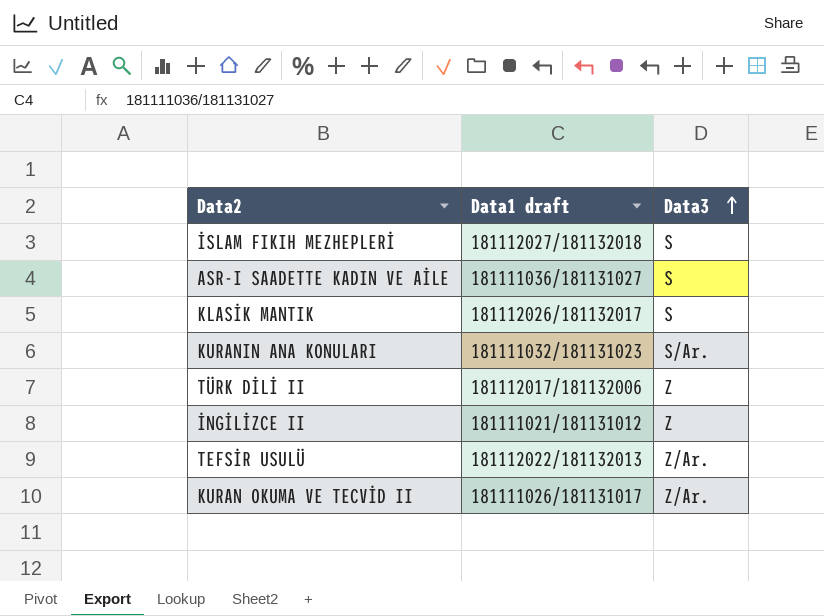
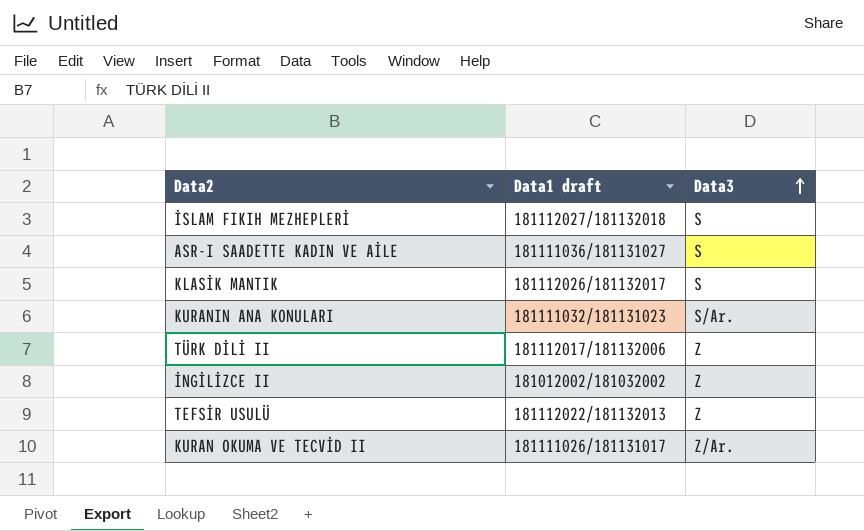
İNGİLİZCE II | Data1 draft: 181111021/181131012 -> 181012002/181032002
TEFSİR USULÜ | Data3: Z/Ar. -> Z

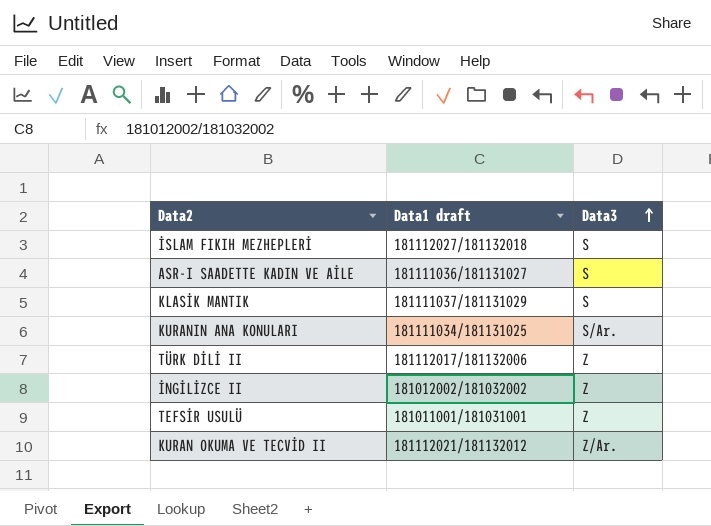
KLASİK MANTIK | Data1 draft: 181112026/181132017 -> 181111037/181131029
KURANIN ANA KONULARI | Data1 draft: 181111032/181131023 -> 181111034/181131025
TEFSİR USULÜ | Data1 draft: 181112022/181132013 -> 181011001/181031001
KURAN OKUMA VE TECVİD II | Data1 draft: 181111026/181131017 -> 181112021/181132012

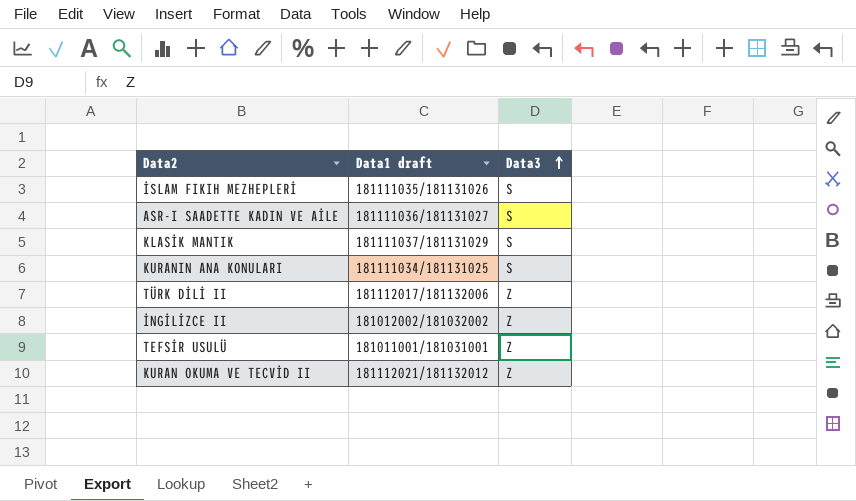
İSLAM FIKIH MEZHEPLERİ | Data1 draft: 181112027/181132018 -> 181111035/181131026
KURANIN ANA KONULARI | Data3: S/Ar. -> S
KURAN OKUMA VE TECVİD II | Data3: Z/Ar. -> Z

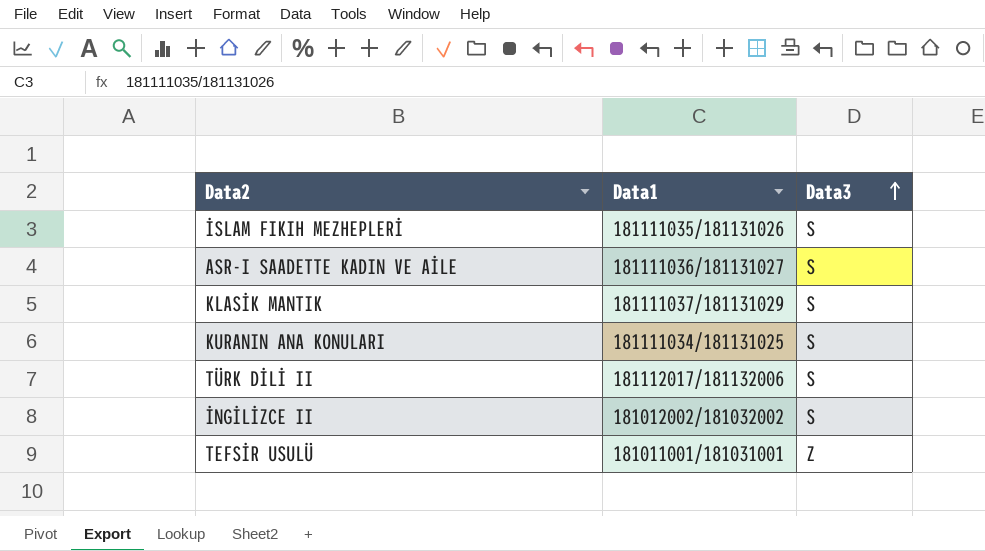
column name: Data1 draft -> Data1
row KURAN OKUMA VE TECVİD II: 181112021/181132012 | Z -> none
TÜRK DİLİ II | Data3: Z -> S
İNGİLİZCE II | Data3: Z -> S

